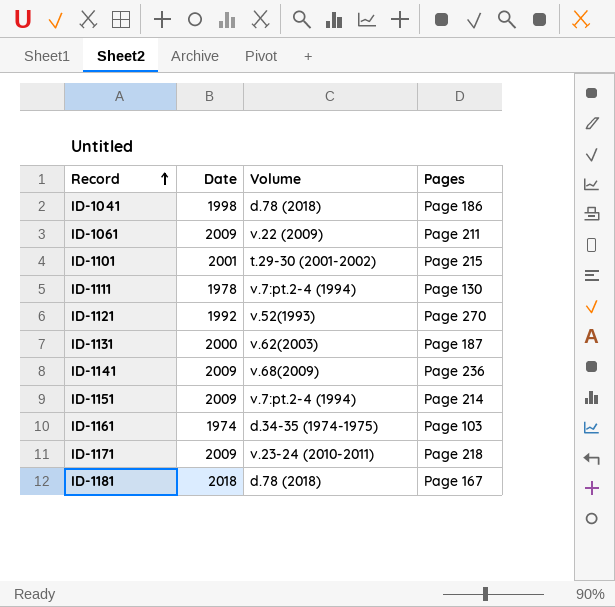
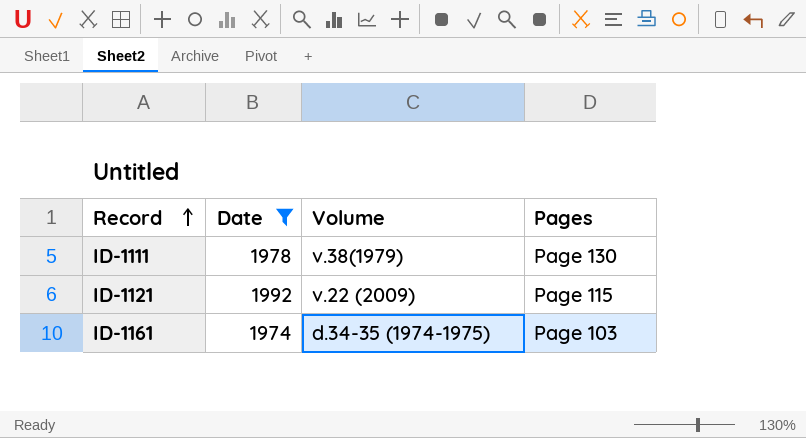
filter: none -> Date <= 1992
ID-1111 | Volume: v.7:pt.2-4 (1994) -> v.38(1979)
ID-1121 | Volume: v.52(1993) -> v.22 (2009)
ID-1121 | Pages: Page 270 -> Page 115

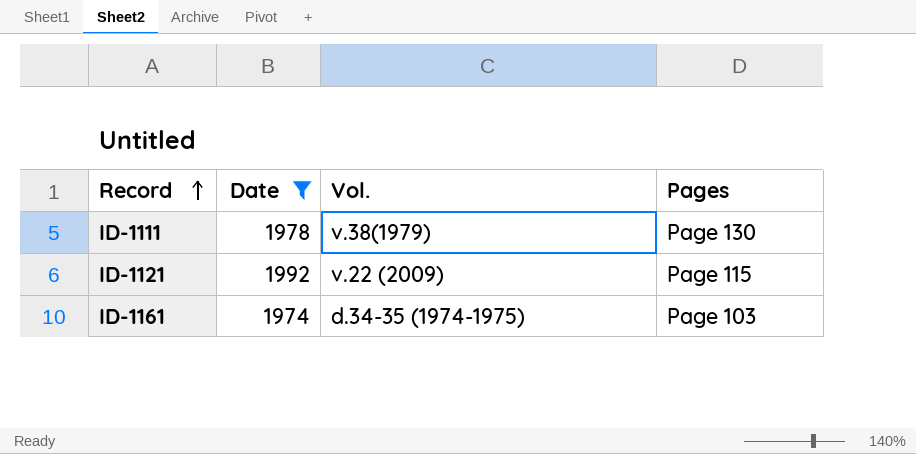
column name: Volume -> Vol.

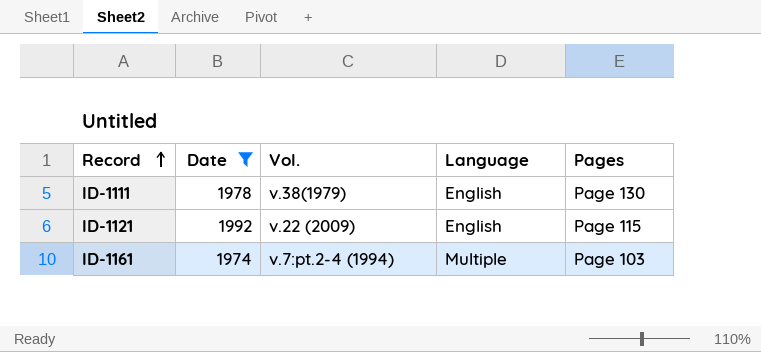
column Language | position: none -> 4
ID-1161 | Vol.: d.34-35 (1974-1975) -> v.7:pt.2-4 (1994)

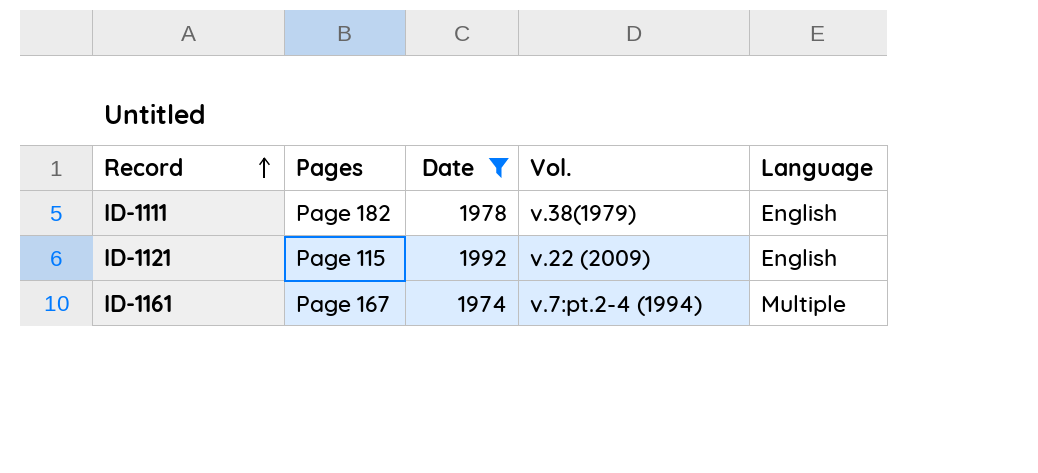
column Pages | position: 5 -> 2
ID-1111 | Pages: Page 130 -> Page 182
ID-1161 | Pages: Page 103 -> Page 167

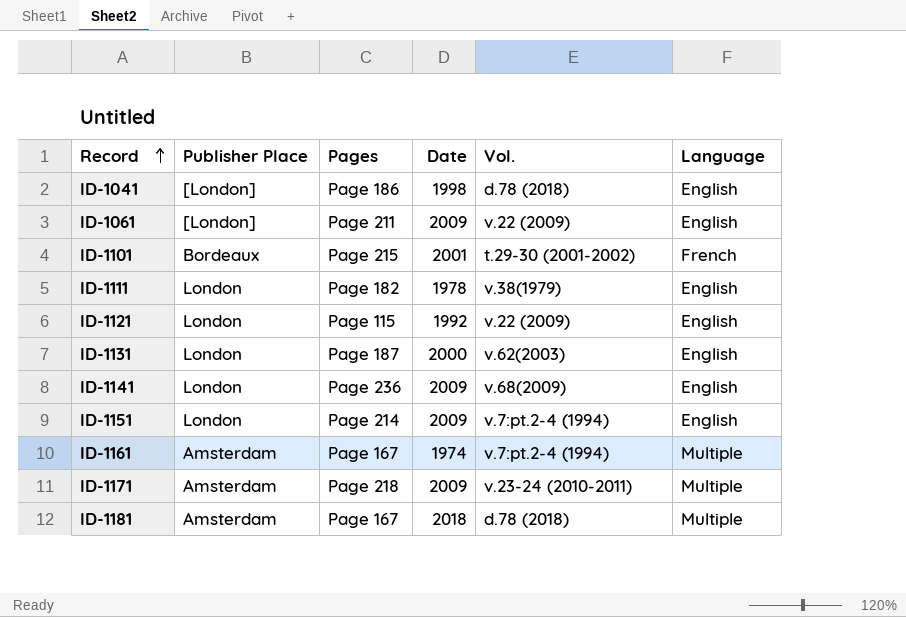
filter: Date <= 1992 -> none
column Publisher Place | position: none -> 2

